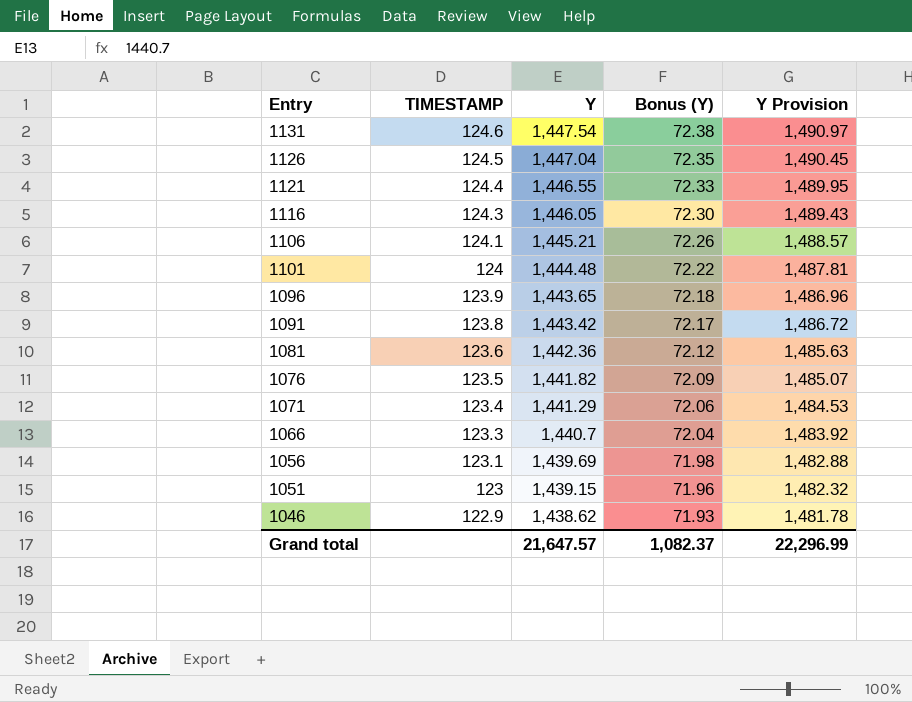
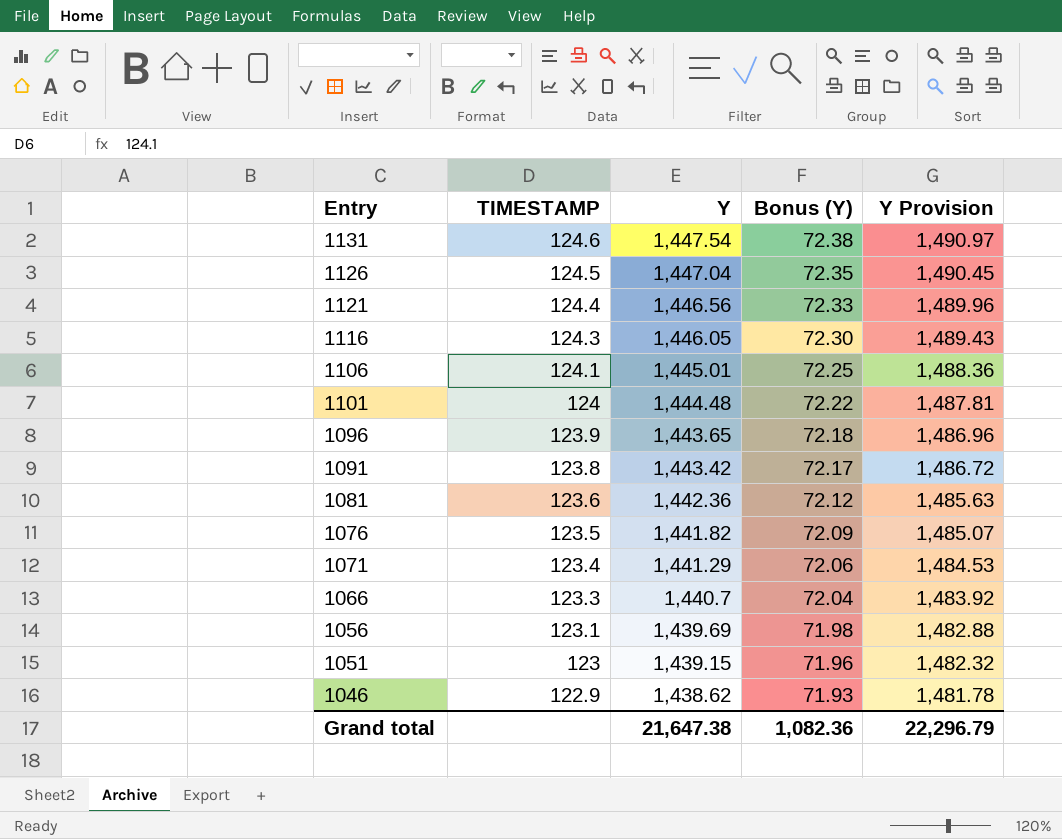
1121 | Y: 1,446.55 -> 1,446.56
1121 | Y Provision: 1,489.95 -> 1,489.96
1106 | Y: 1,445.21 -> 1,445.01
1106 | Bonus (Y): 72.26 -> 72.25
1106 | Y Provision: 1,488.57 -> 1,488.36
Grand total | Y: 21,647.57 -> 21,647.38
Grand total | Bonus (Y): 1,082.37 -> 1,082.36
Grand total | Y Provision: 22,296.99 -> 22,296.79

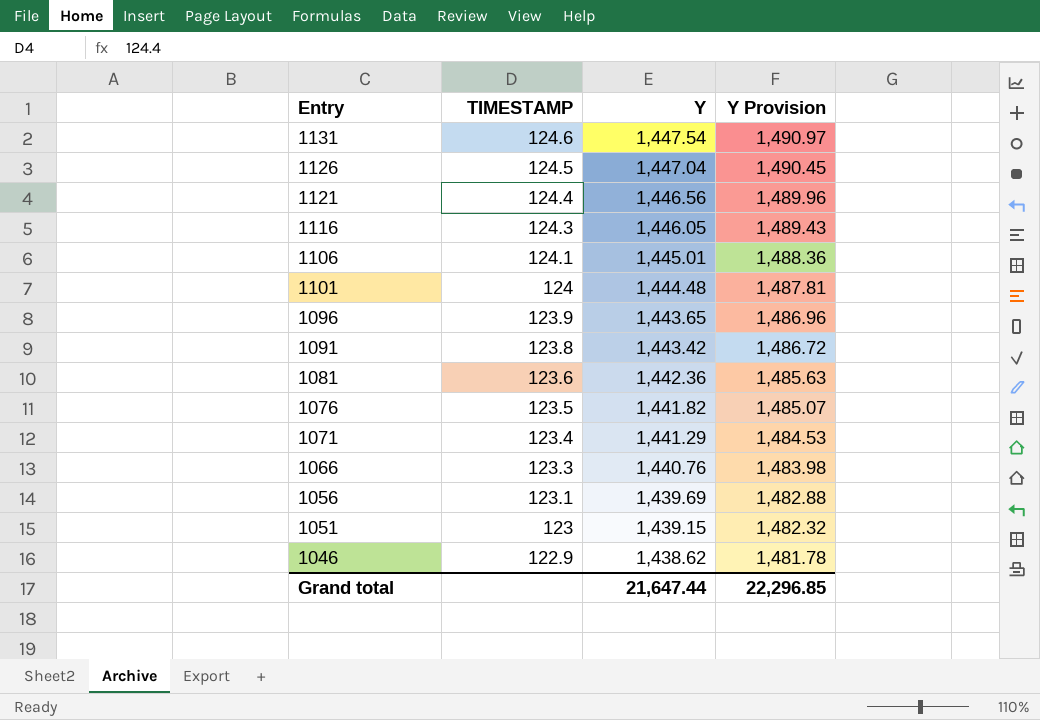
column Bonus (Y) | formula: [Y] * 0.05 -> none
1066 | Y: 1,440.7 -> 1,440.76
1066 | Y Provision: 1,483.92 -> 1,483.98
Grand total | Y: 21,647.38 -> 21,647.44
Grand total | Y Provision: 22,296.79 -> 22,296.85

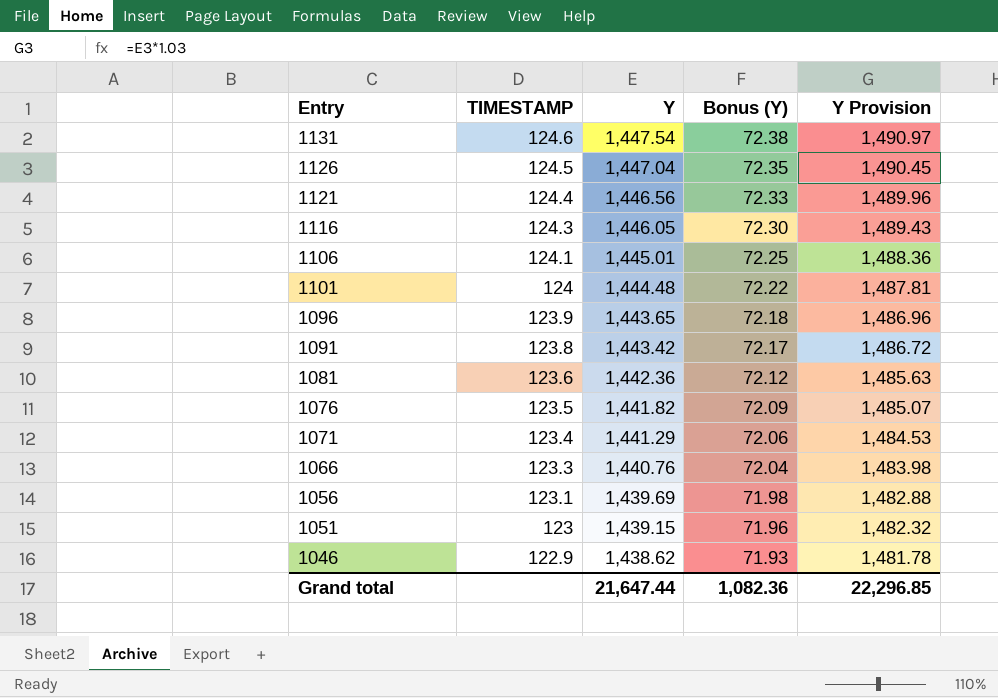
column Bonus (Y) | formula: none -> [Y] * 0.05

